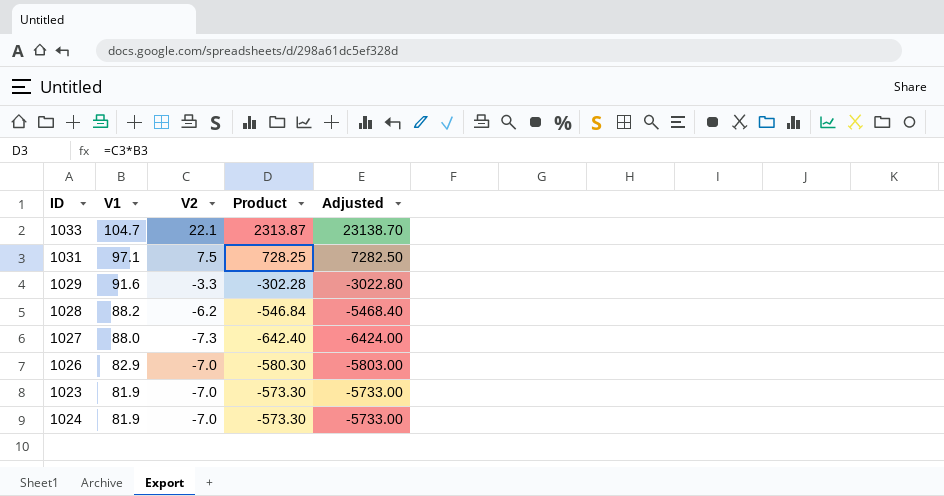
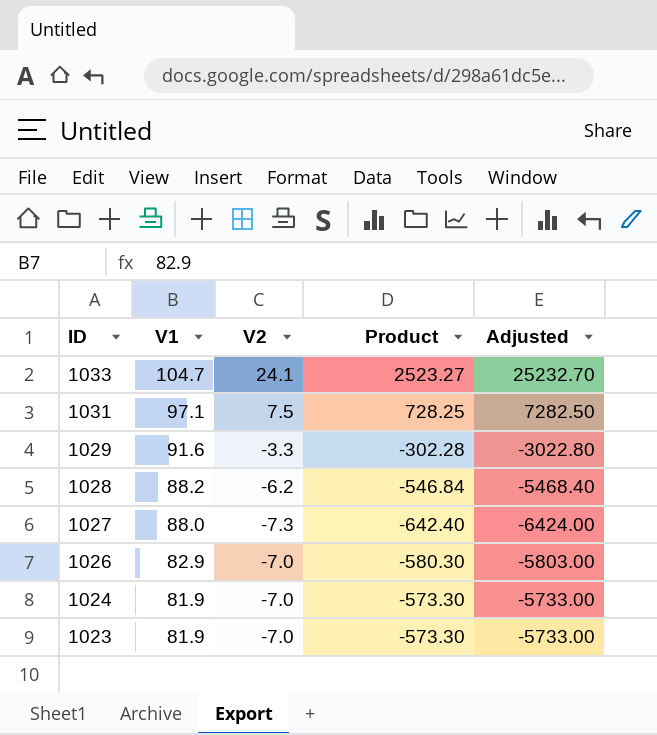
row order: V1 descending -> ID descending
1033 | V2: 22.1 -> 24.1
1033 | Product: 2313.87 -> 2523.27
1033 | Adjusted: 23138.70 -> 25232.70

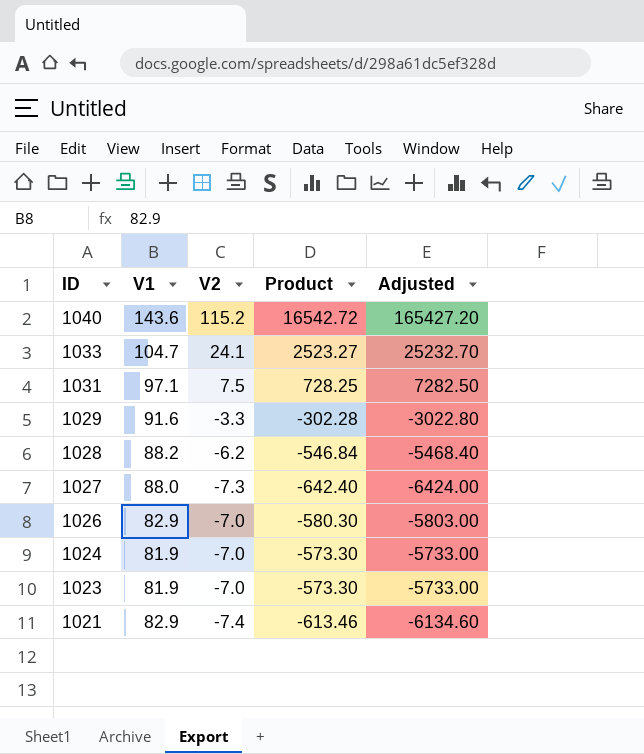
row 1040: none -> 143.6 | 115.2 | 16542.72 | 165427.20
row 1021: none -> 82.9 | -7.4 | -613.46 | -6134.60

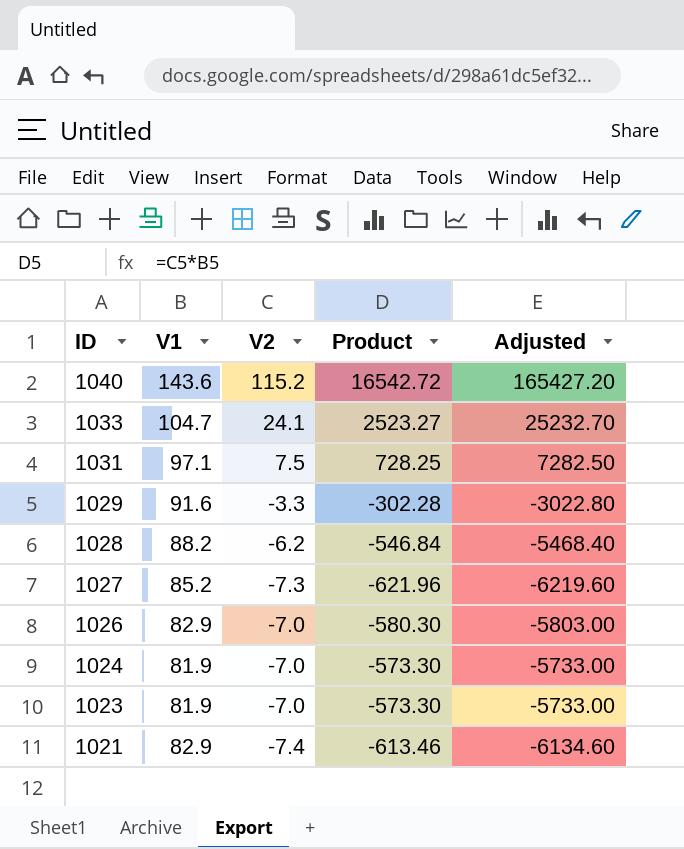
1027 | V1: 88.0 -> 85.2
1027 | Product: -642.40 -> -621.96
1027 | Adjusted: -6424.00 -> -6219.60

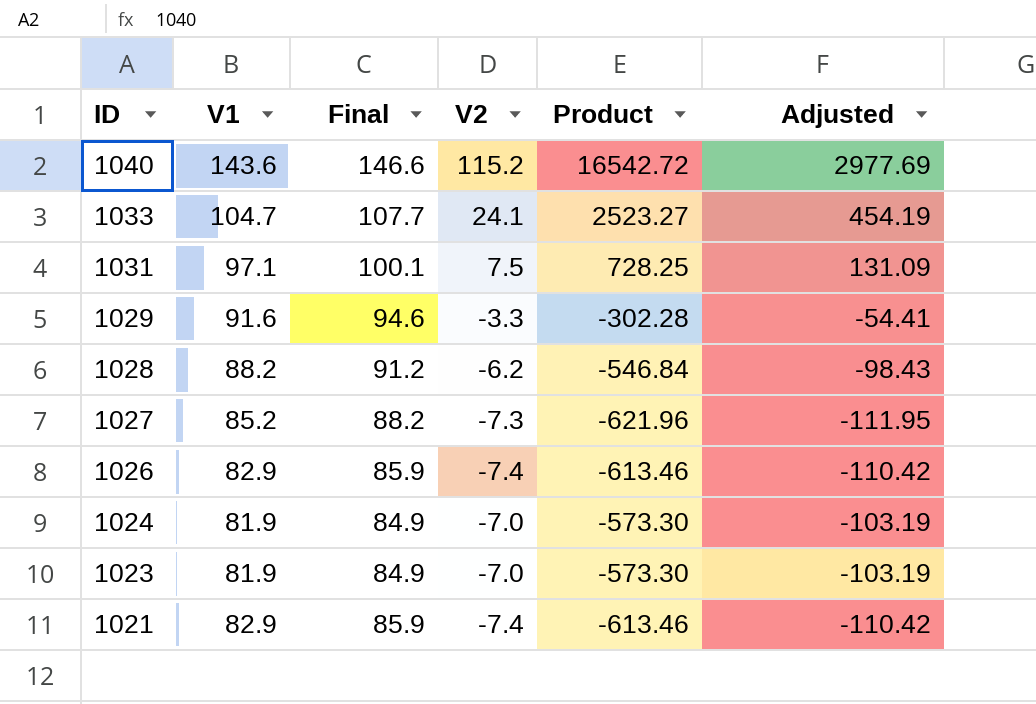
column Final | formula: none -> [V1] + 3
column Adjusted | formula: [Product] * 10 -> [Product] * 0.18
1026 | V2: -7.0 -> -7.4
1026 | Product: -580.30 -> -613.46

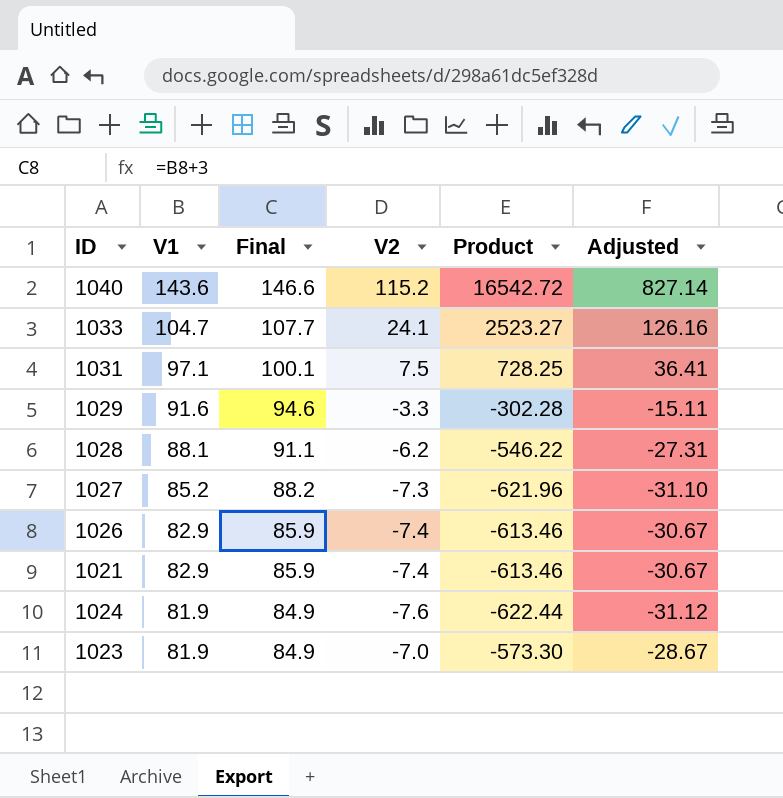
row order: ID descending -> V1 descending
column Adjusted | formula: [Product] * 0.18 -> [Product] * 0.05
1028 | V1: 88.2 -> 88.1
1028 | Final: 91.2 -> 91.1
1028 | Product: -546.84 -> -546.22
1024 | V2: -7.0 -> -7.6
1024 | Product: -573.30 -> -622.44

